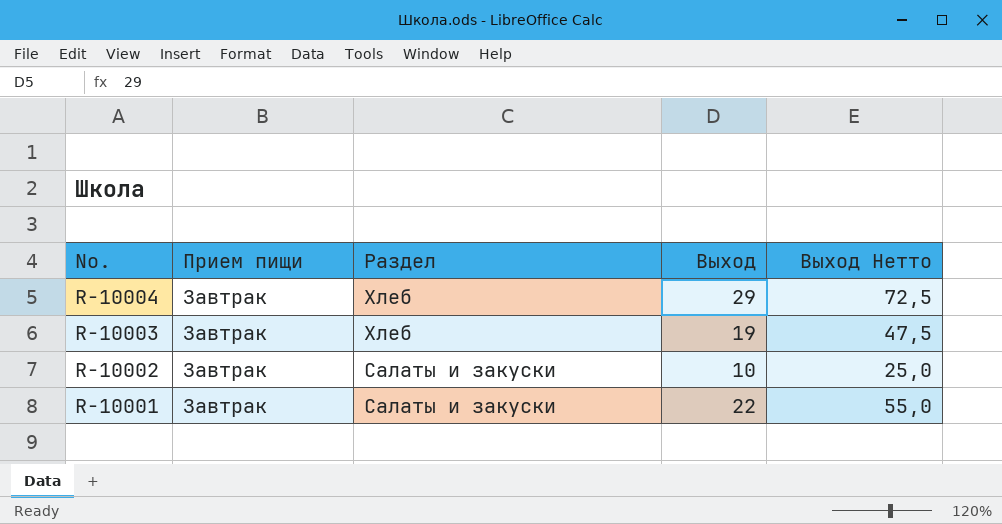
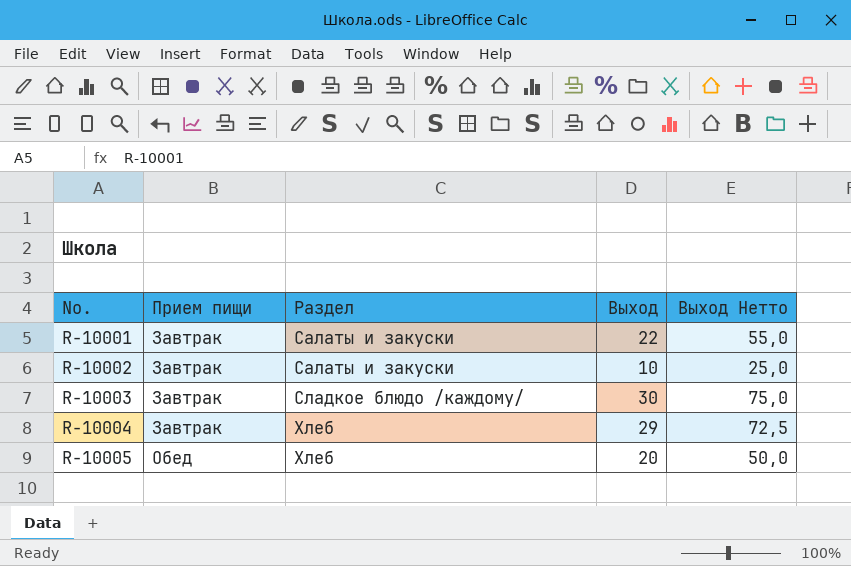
row order: No. descending -> No. ascending
R-10003 | Раздел: Хлеб -> Сладкое блюдо /каждому/
R-10003 | Выход: 19 -> 30
R-10003 | Выход Нетто: 47,5 -> 75,0
row R-10005: none -> Обед | Хлеб | 20 | 50,0

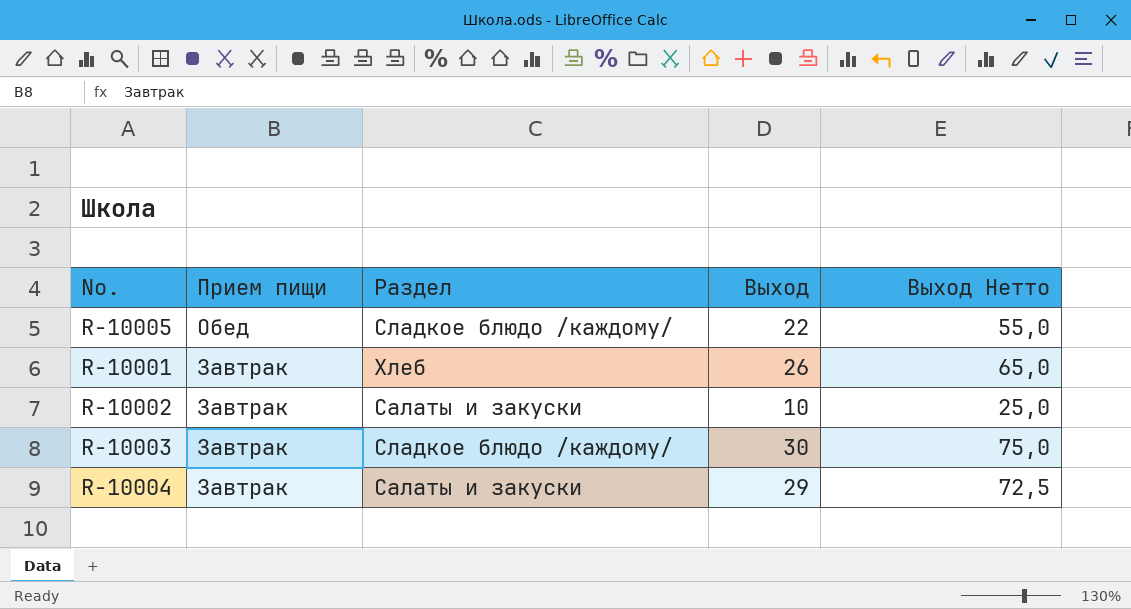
row order: No. ascending -> Прием пищи descending
R-10005 | Раздел: Хлеб -> Сладкое блюдо /каждому/
R-10005 | Выход: 20 -> 22
R-10005 | Выход Нетто: 50,0 -> 55,0
R-10001 | Раздел: Салаты и закуски -> Хлеб
R-10001 | Выход: 22 -> 26
R-10001 | Выход Нетто: 55,0 -> 65,0
R-10004 | Раздел: Хлеб -> Салаты и закуски

